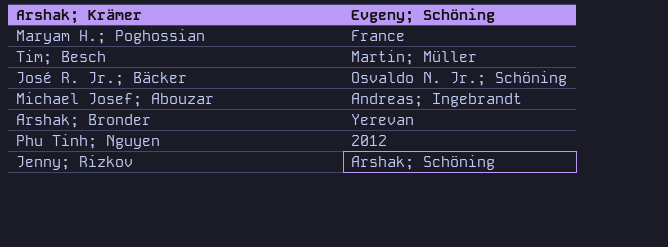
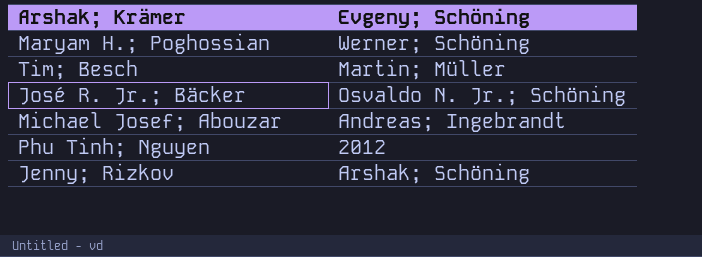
row Arshak; Bronder: Yerevan -> none
Maryam H.; Poghossian | Evgeny; Schöning: France -> Werner; Schöning

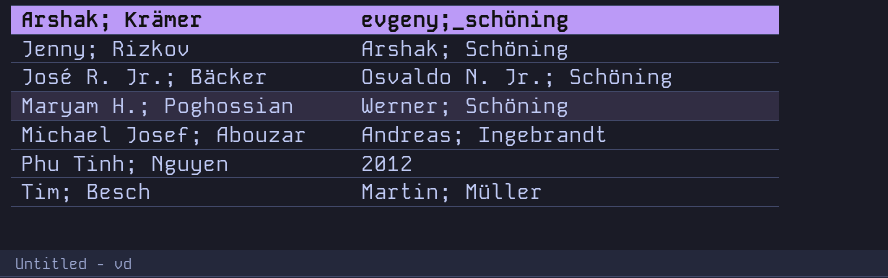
row order: none -> Arshak; Krämer ascending
column name: Evgeny; Schöning -> evgeny;_schöning

